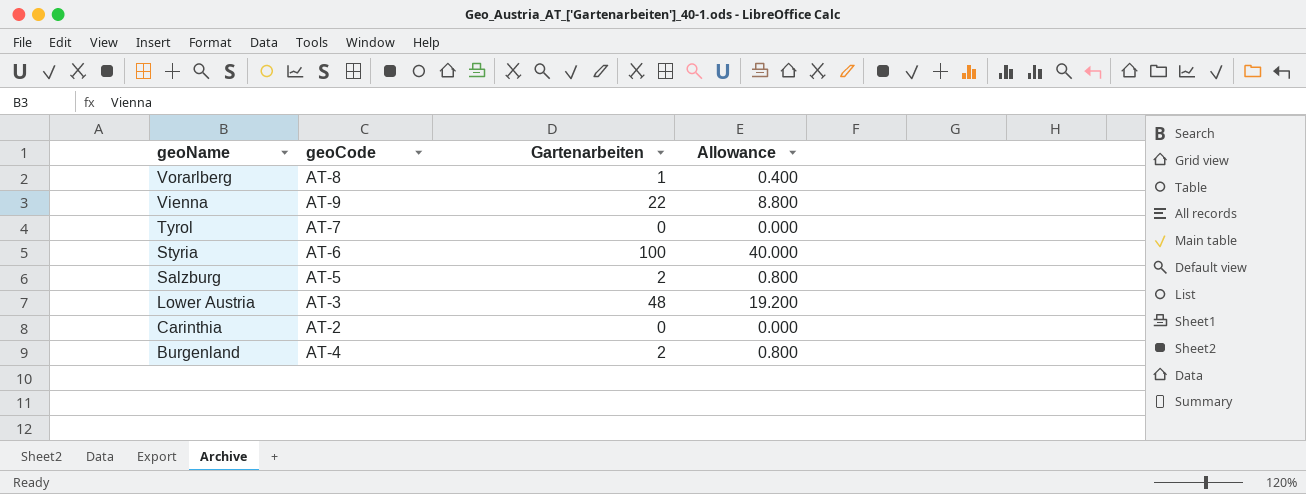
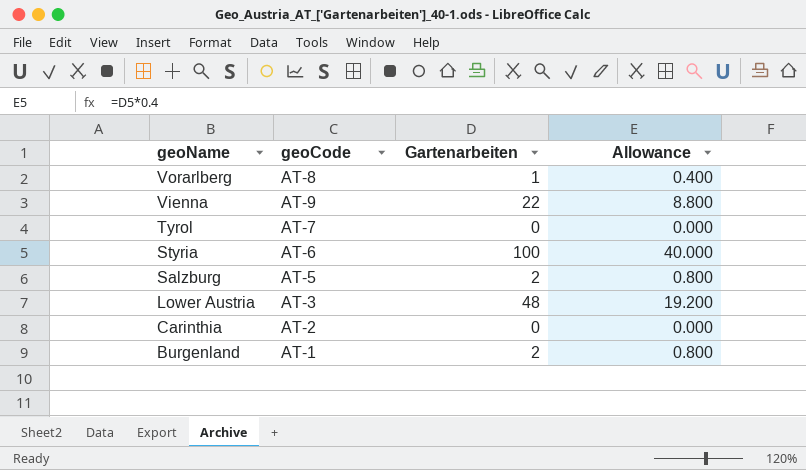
Burgenland | geoCode: AT-4 -> AT-1

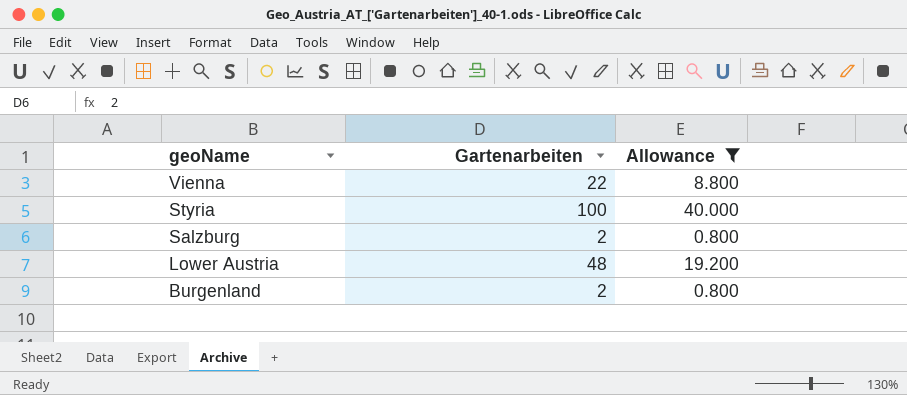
filter: none -> Allowance >= 0.800
column geoCode | position: 2 -> none

